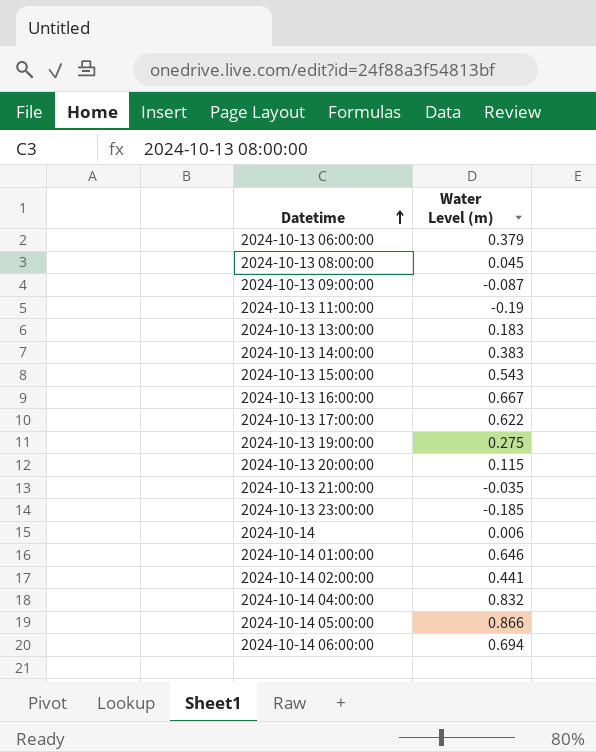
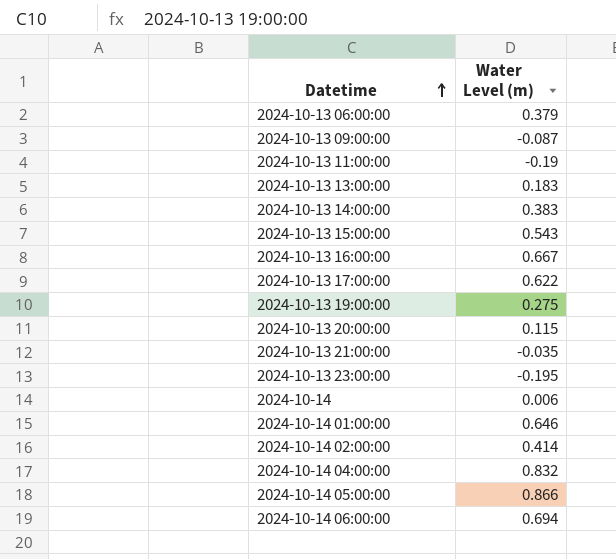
row 2024-10-13 08:00:00: 0.045 -> none
2024-10-13 23:00:00 | Water Level (m): -0.185 -> -0.195
2024-10-14 02:00:00 | Water Level (m): 0.441 -> 0.414

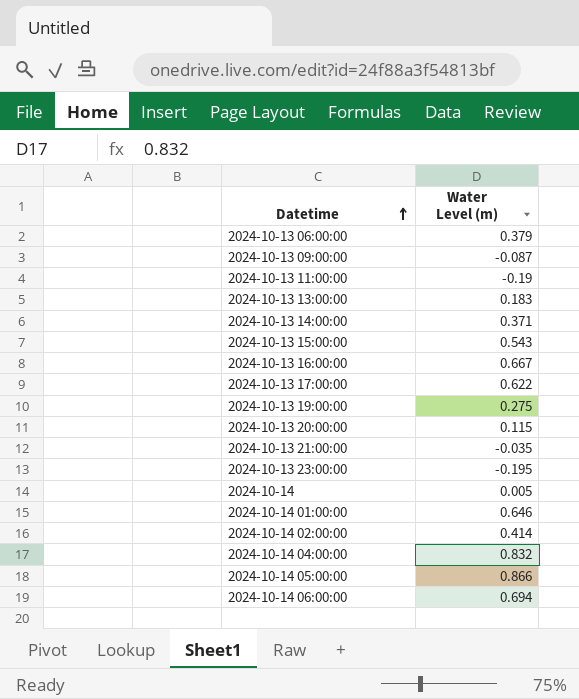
2024-10-13 14:00:00 | Water Level (m): 0.383 -> 0.371
2024-10-14 | Water Level (m): 0.006 -> 0.005

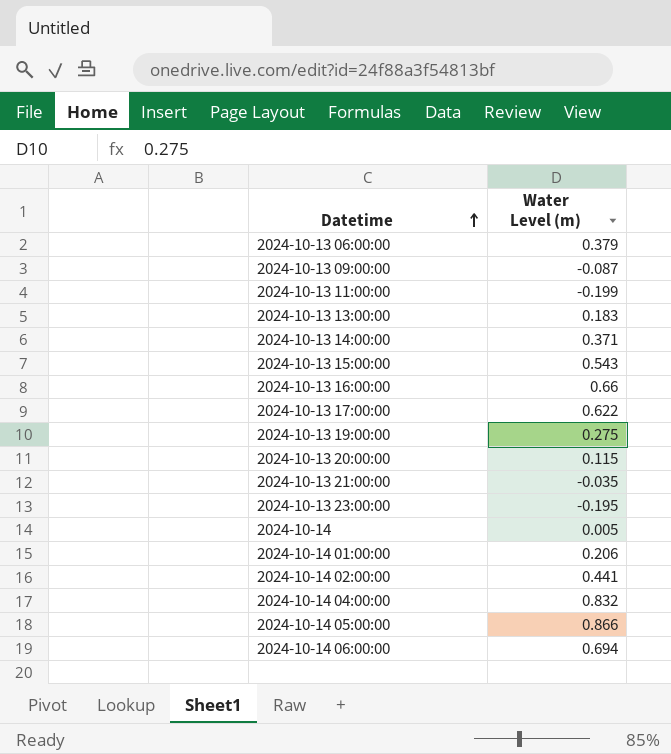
2024-10-13 11:00:00 | Water Level (m): -0.19 -> -0.199
2024-10-13 16:00:00 | Water Level (m): 0.667 -> 0.66
2024-10-14 01:00:00 | Water Level (m): 0.646 -> 0.206
2024-10-14 02:00:00 | Water Level (m): 0.414 -> 0.441

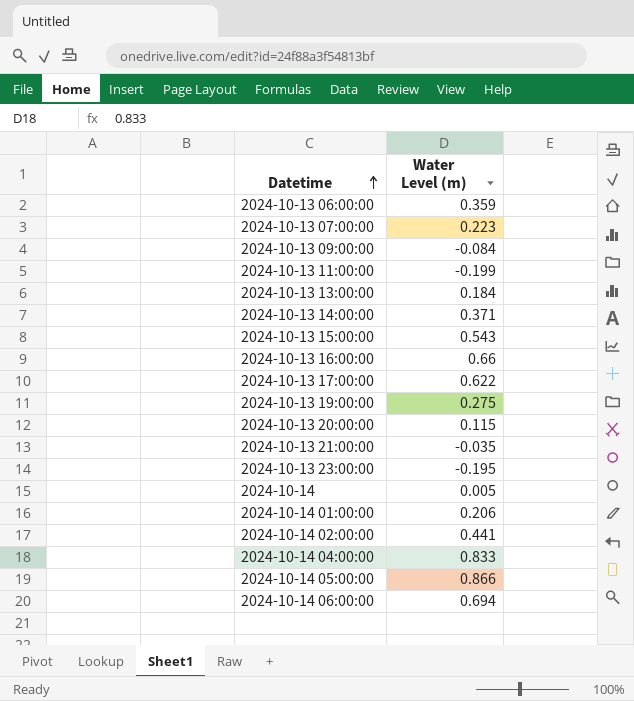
2024-10-13 06:00:00 | Water Level (m): 0.379 -> 0.359
row 2024-10-13 07:00:00: none -> 0.223
2024-10-13 09:00:00 | Water Level (m): -0.087 -> -0.084
2024-10-13 13:00:00 | Water Level (m): 0.183 -> 0.184
2024-10-14 04:00:00 | Water Level (m): 0.832 -> 0.833

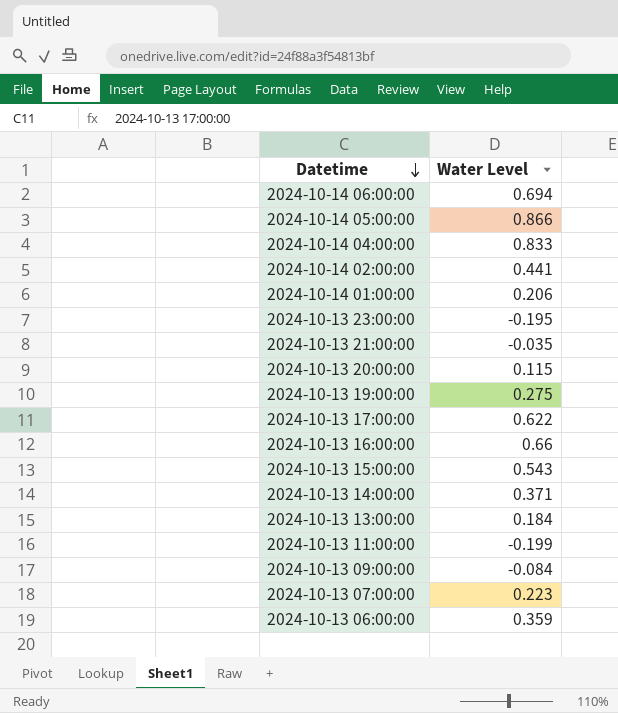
row order: Datetime ascending -> Datetime descending
column name: Water Level (m) -> Water Level
row 2024-10-14: 0.005 -> none

